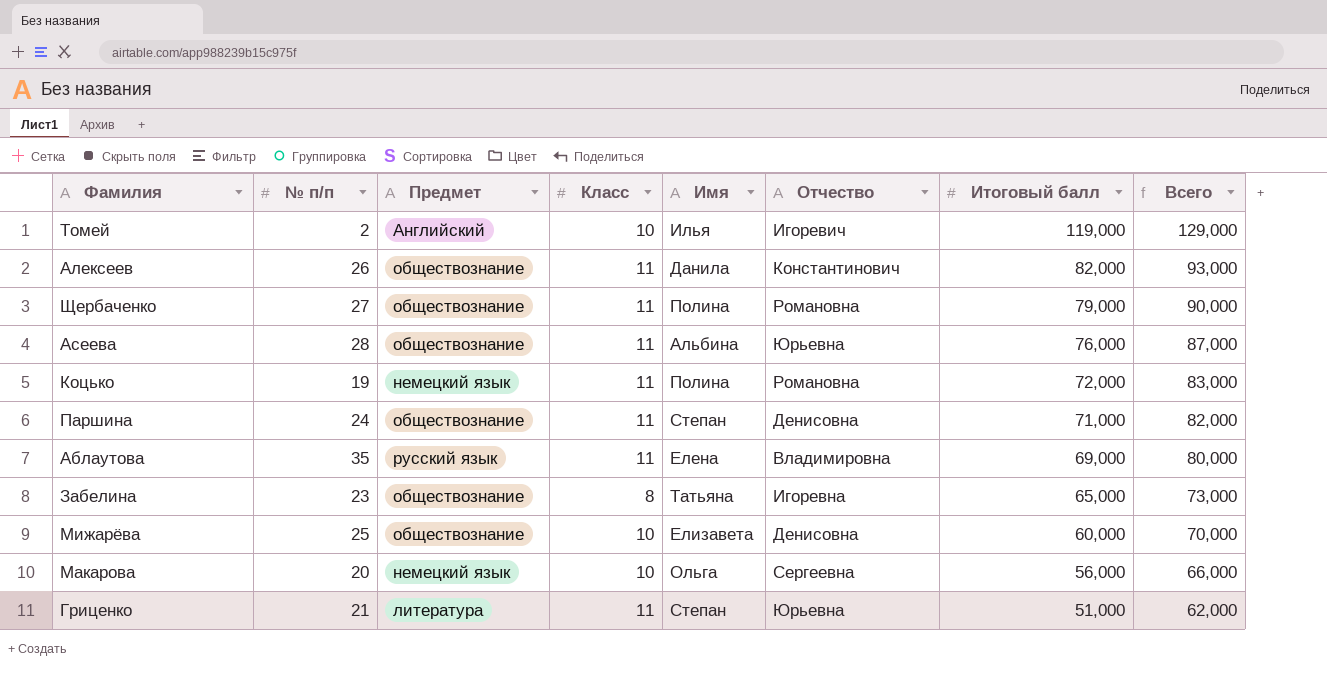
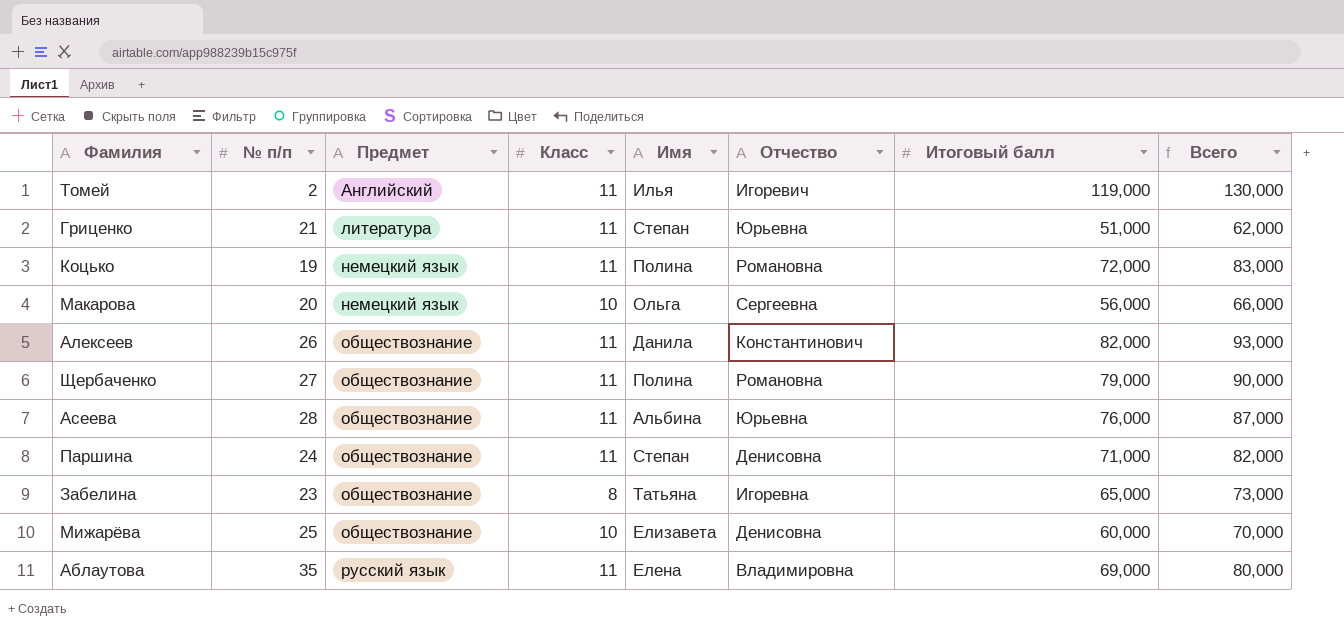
row order: Итоговый балл descending -> Предмет ascending
Томей | Класс: 10 -> 11
Томей | Всего: 129,000 -> 130,000

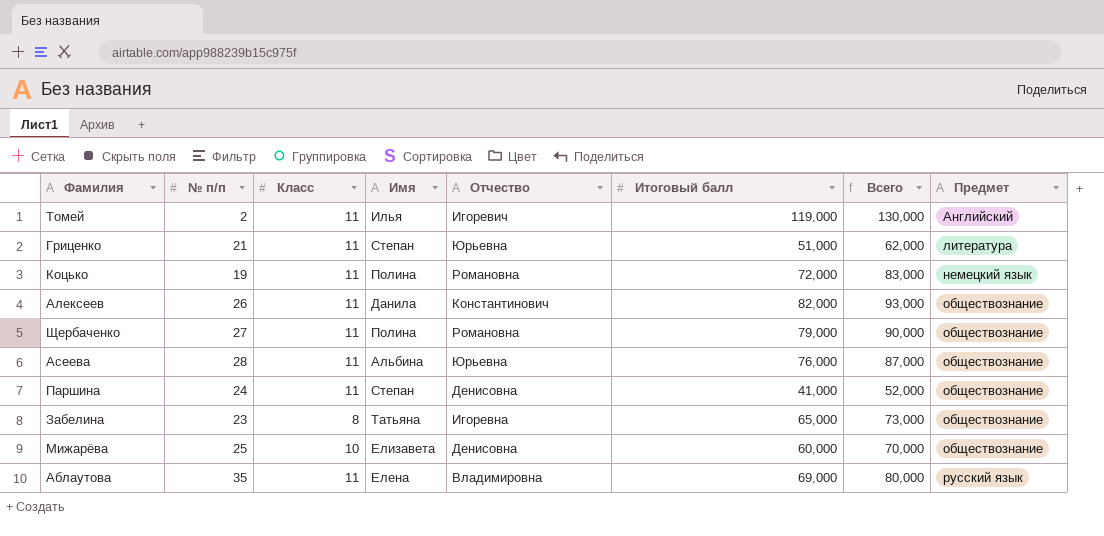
column Предмет | position: 3 -> 8
row Макарова: 20 | немецкий язык | 10 | Ольга | Сергеевна | 56,000 | 66,000 -> none
Паршина | Итоговый балл: 71,000 -> 41,000
Паршина | Всего: 82,000 -> 52,000

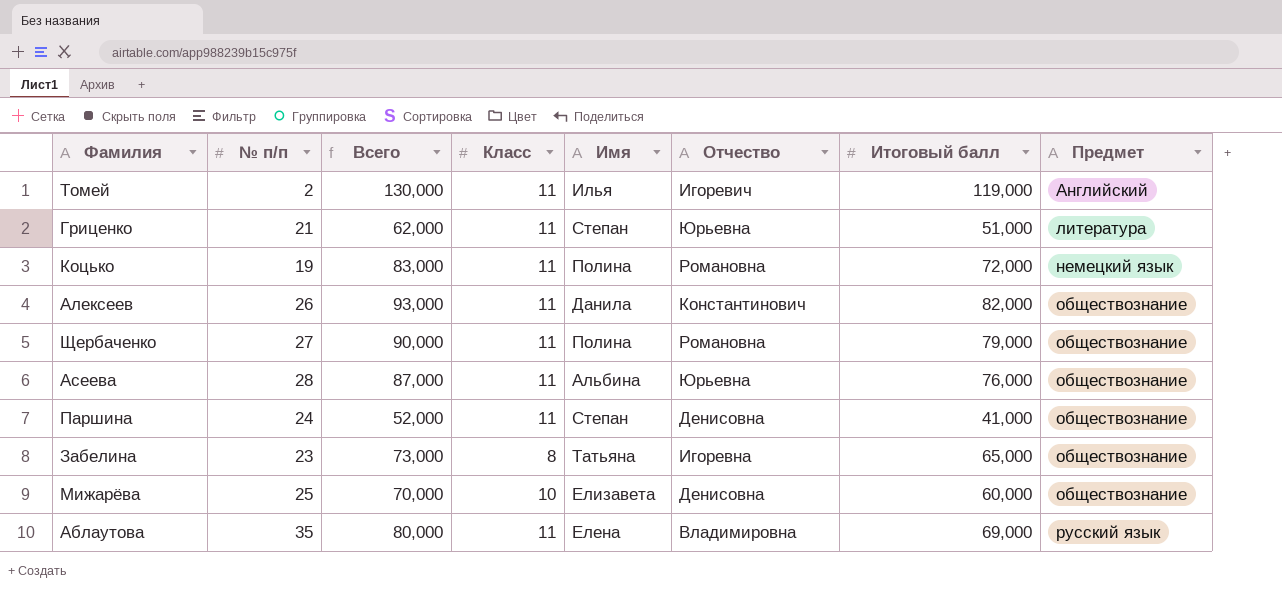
column Всего | position: 7 -> 3

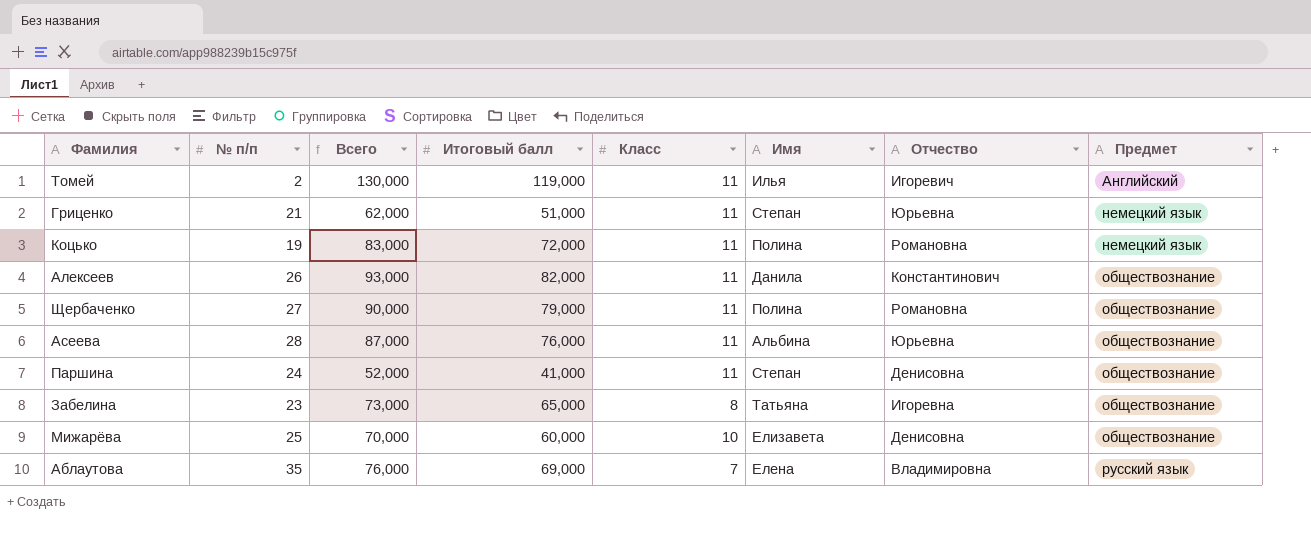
column Итоговый балл | position: 7 -> 4
Гриценко | Предмет: литература -> немецкий язык
Аблаутова | Всего: 80,000 -> 76,000
Аблаутова | Класс: 11 -> 7

